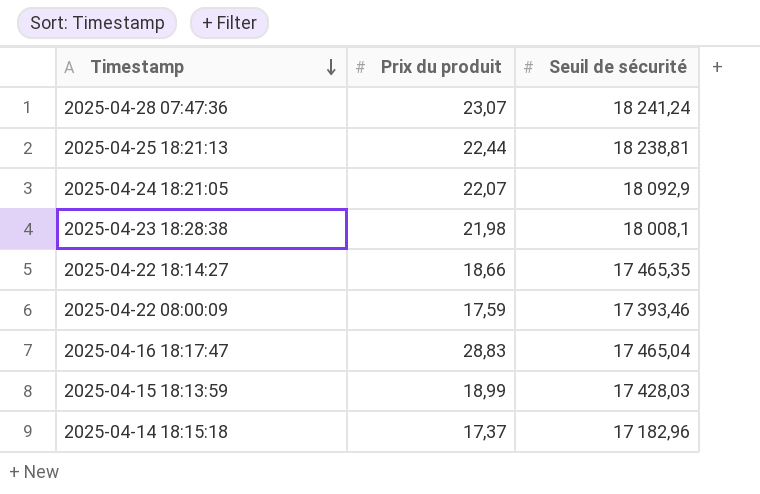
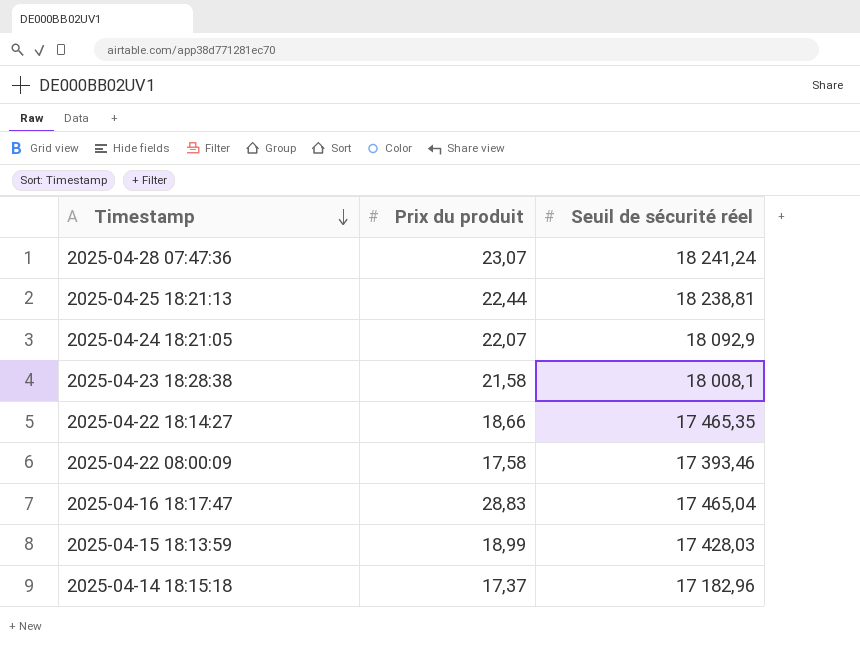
column name: Seuil de sécurité -> Seuil de sécurité réel
2025-04-23 18:28:38 | Prix du produit: 21,98 -> 21,58
2025-04-22 08:00:09 | Prix du produit: 17,59 -> 17,58

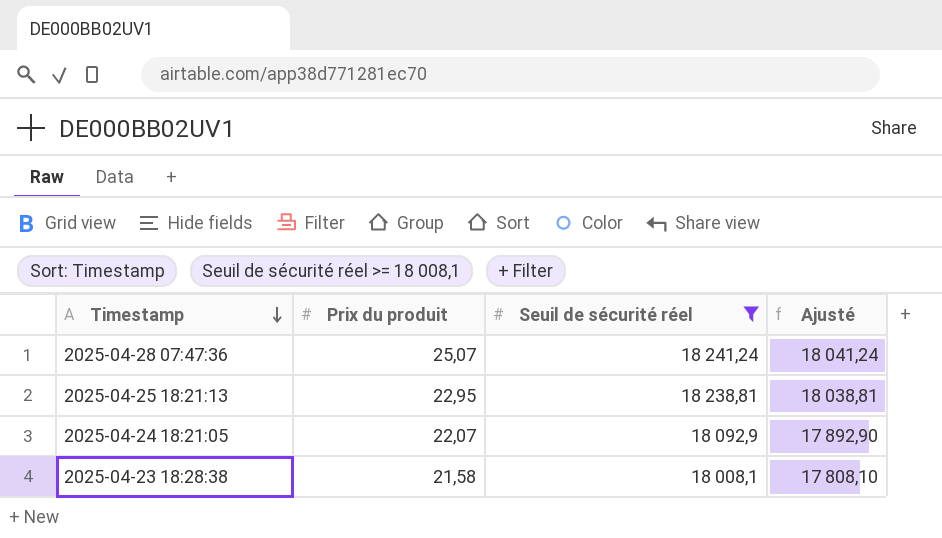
filter: none -> Seuil de sécurité réel >= 18 008,1
column Ajusté | formula: none -> [Seuil de sécurité réel] - 200
2025-04-28 07:47:36 | Prix du produit: 23,07 -> 25,07
2025-04-25 18:21:13 | Prix du produit: 22,44 -> 22,95

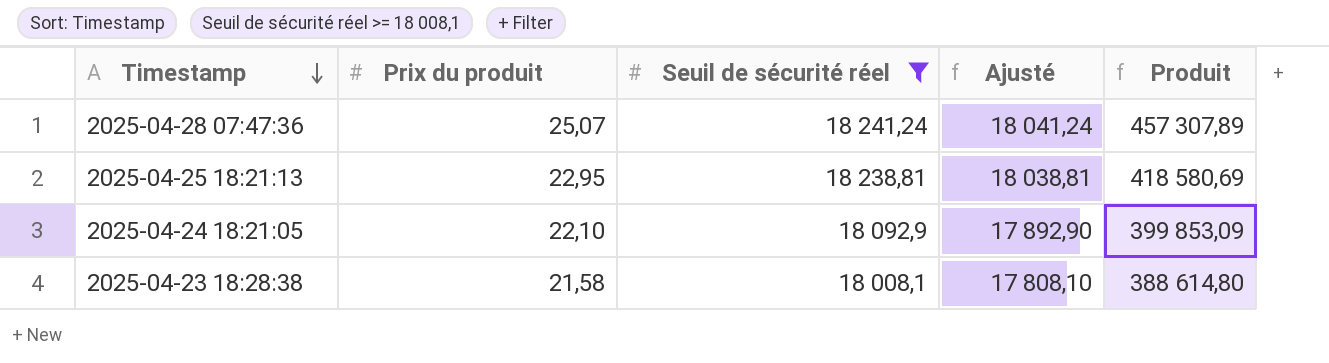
column Produit | formula: none -> [Prix du produit] * [Seuil de sécurité réel]
2025-04-24 18:21:05 | Prix du produit: 22,07 -> 22,10

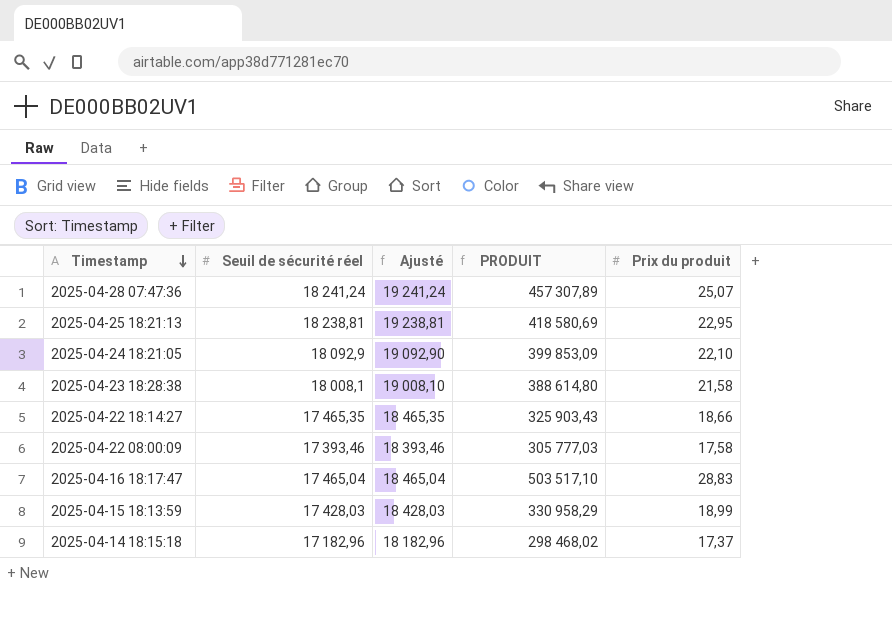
filter: Seuil de sécurité réel >= 18 008,1 -> none
column Ajusté | formula: [Seuil de sécurité réel] - 200 -> [Seuil de sécurité réel] + 1000
column name: Produit -> PRODUIT
column Prix du produit | position: 2 -> 5

